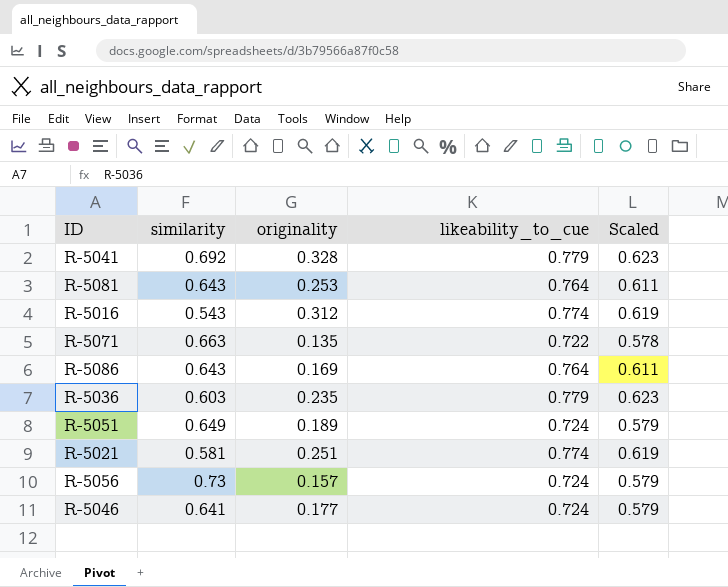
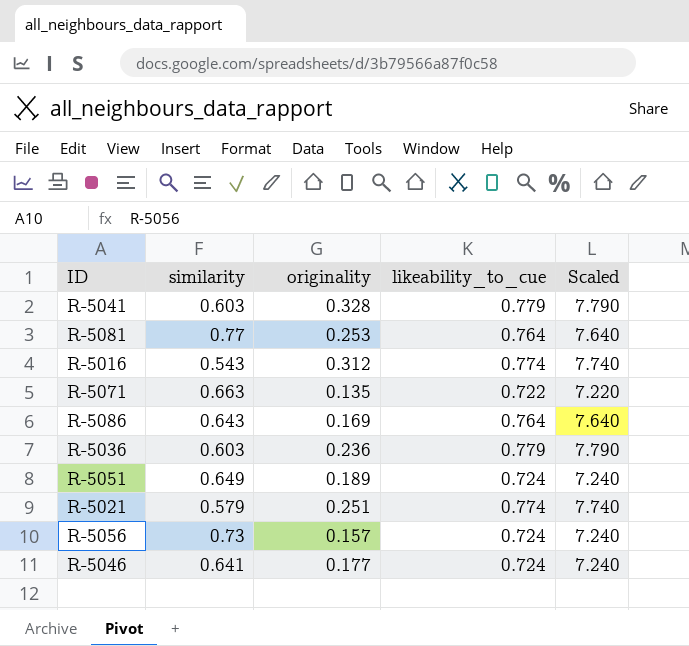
column Scaled | formula: [likeability_to_cue] * 0.8 -> [likeability_to_cue] * 10
R-5041 | similarity: 0.692 -> 0.603
R-5081 | similarity: 0.643 -> 0.77
R-5036 | originality: 0.235 -> 0.236
R-5021 | similarity: 0.581 -> 0.579

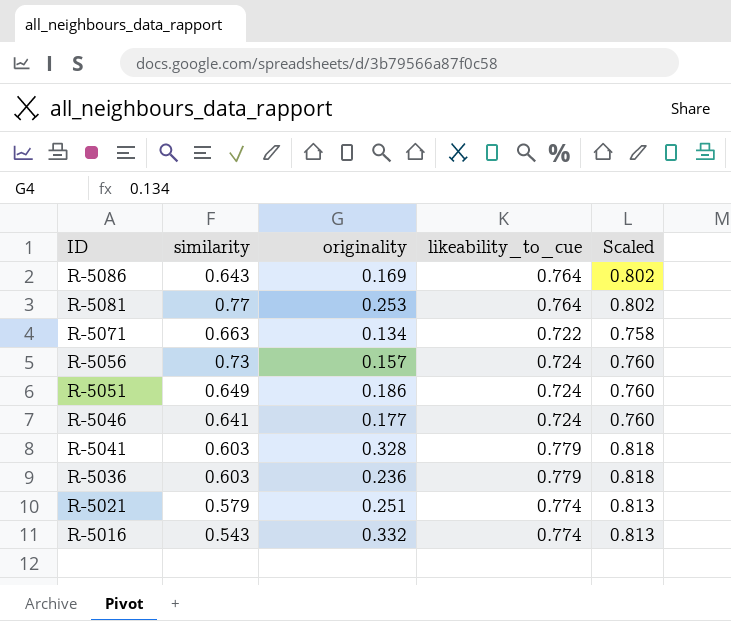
row order: none -> ID descending
column Scaled | formula: [likeability_to_cue] * 10 -> [likeability_to_cue] * 1.05
R-5071 | originality: 0.135 -> 0.134
R-5051 | originality: 0.189 -> 0.186
R-5016 | originality: 0.312 -> 0.332

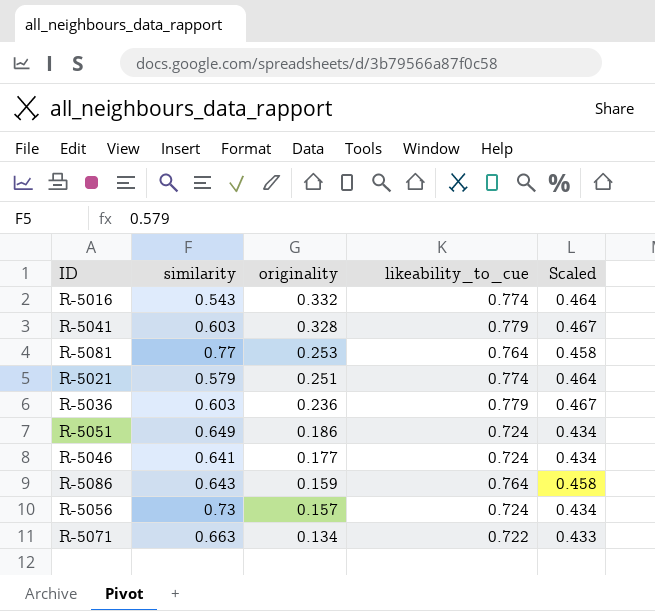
row order: ID descending -> originality descending
column Scaled | formula: [likeability_to_cue] * 1.05 -> [likeability_to_cue] * 0.6
R-5086 | originality: 0.169 -> 0.159

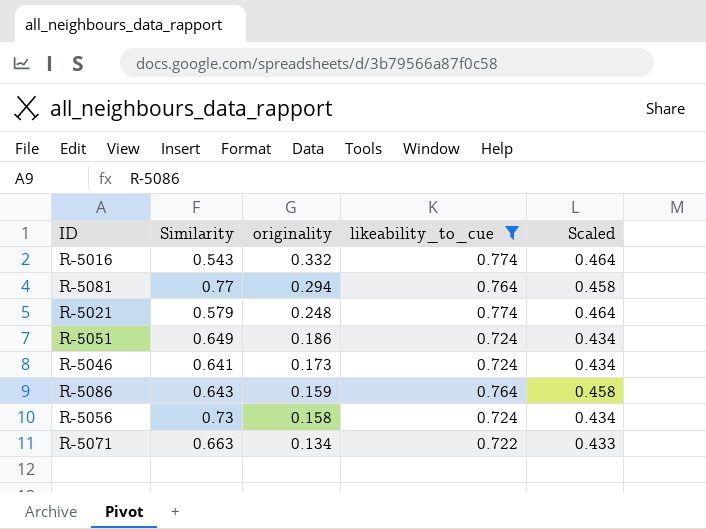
filter: none -> likeability_to_cue != 0.779
column name: similarity -> Similarity
R-5081 | originality: 0.253 -> 0.294
R-5021 | originality: 0.251 -> 0.248
R-5046 | originality: 0.177 -> 0.173
R-5056 | originality: 0.157 -> 0.158

